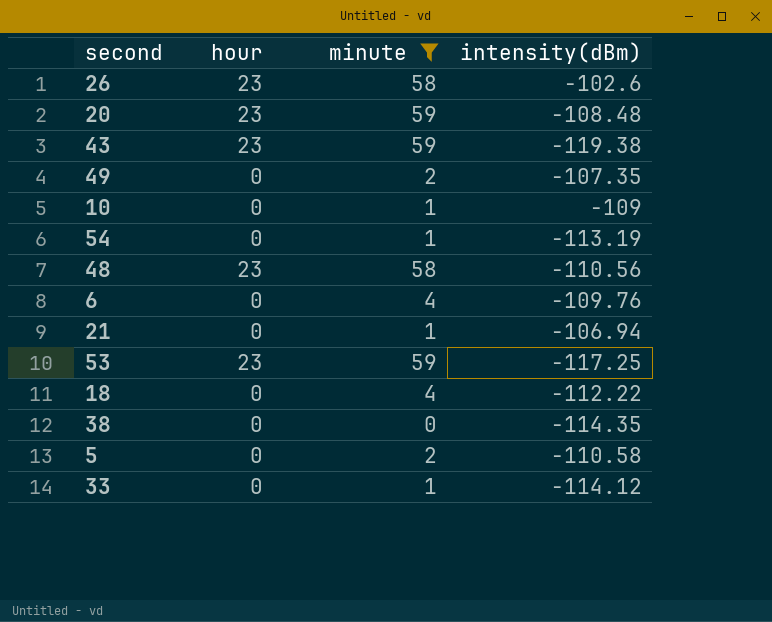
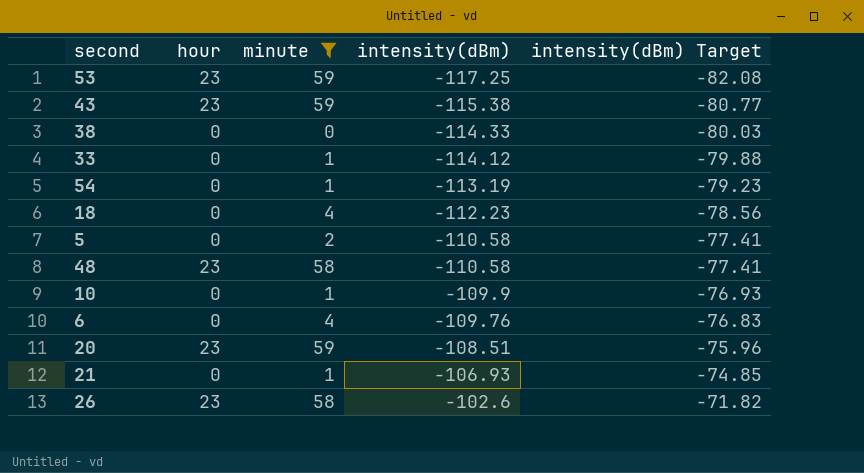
row order: none -> intensity(dBm) ascending
column intensity(dBm) Target | formula: none -> [intensity(dBm)] * 0.7
row 49: 0 | 2 | -107.35 -> none
43 | intensity(dBm): -119.38 -> -115.38
38 | intensity(dBm): -114.35 -> -114.33
18 | intensity(dBm): -112.22 -> -112.23
48 | intensity(dBm): -110.56 -> -110.58
10 | intensity(dBm): -109 -> -109.9
20 | intensity(dBm): -108.48 -> -108.51
21 | intensity(dBm): -106.94 -> -106.93

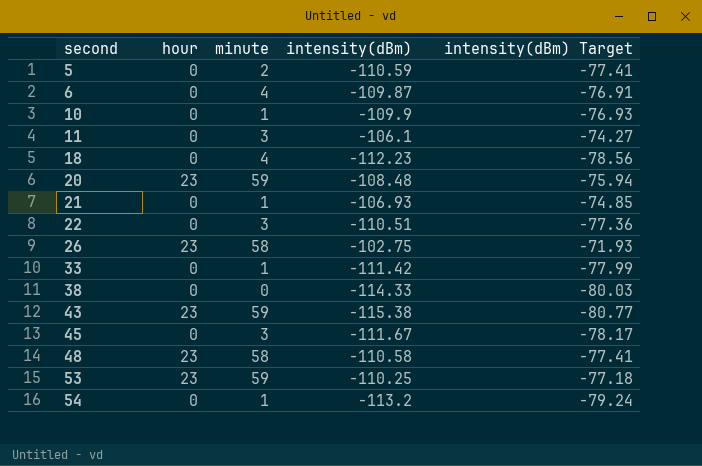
filter: minute != 3 -> none
row order: intensity(dBm) ascending -> second ascending
5 | intensity(dBm): -110.58 -> -110.59
6 | intensity(dBm): -109.76 -> -109.87
6 | intensity(dBm) Target: -76.83 -> -76.91
20 | intensity(dBm): -108.51 -> -108.48
20 | intensity(dBm) Target: -75.96 -> -75.94
26 | intensity(dBm): -102.6 -> -102.75
26 | intensity(dBm) Target: -71.82 -> -71.93
33 | intensity(dBm): -114.12 -> -111.42
33 | intensity(dBm) Target: -79.88 -> -77.99
53 | intensity(dBm): -117.25 -> -110.25
53 | intensity(dBm) Target: -82.08 -> -77.18
54 | intensity(dBm): -113.19 -> -113.2
54 | intensity(dBm) Target: -79.23 -> -79.24

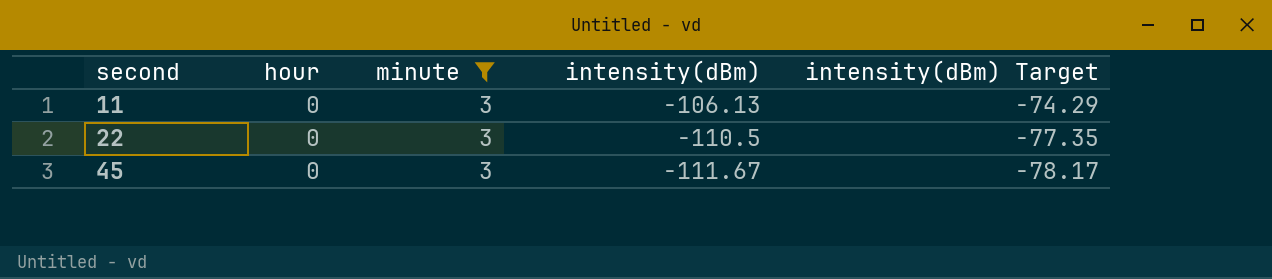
filter: none -> minute = 3
11 | intensity(dBm): -106.1 -> -106.13
11 | intensity(dBm) Target: -74.27 -> -74.29
22 | intensity(dBm): -110.51 -> -110.5
22 | intensity(dBm) Target: -77.36 -> -77.35

